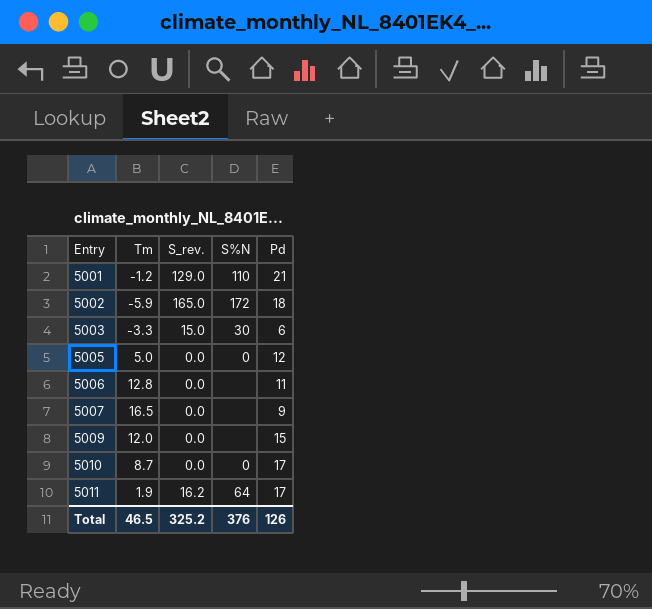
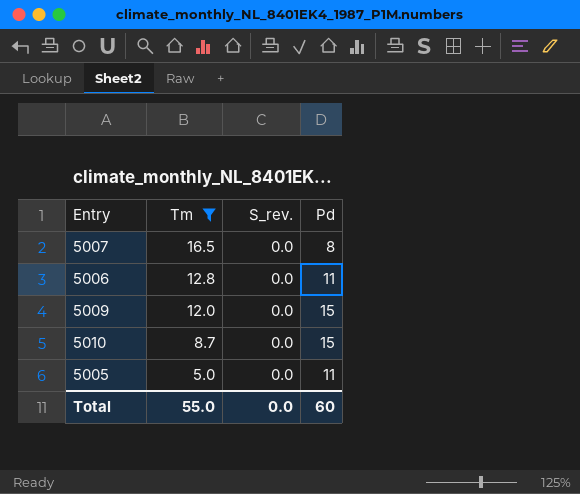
filter: none -> Tm >= 5.0
row order: Entry ascending -> Tm descending
column S%N | position: 4 -> none
5007 | Pd: 9 -> 8
5010 | Pd: 17 -> 15
5005 | Pd: 12 -> 11
Total | Tm: 46.5 -> 55.0
Total | S_rev.: 325.2 -> 0.0
Total | Pd: 126 -> 60

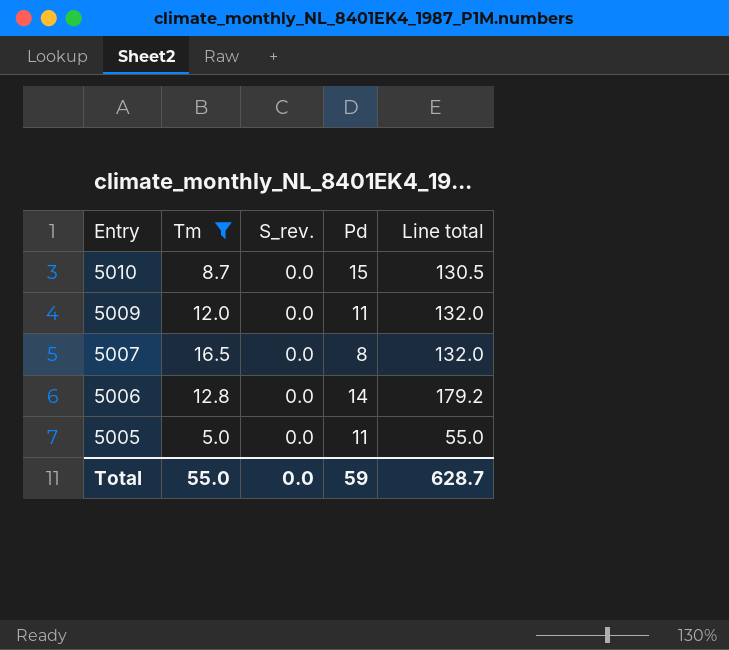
row order: Tm descending -> Entry descending
column Line total | formula: none -> [Tm] * [Pd]
5009 | Pd: 15 -> 11
5006 | Pd: 11 -> 14
Total | Pd: 60 -> 59

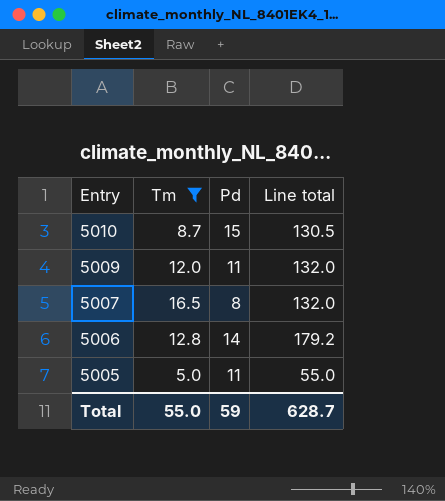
column S_rev. | position: 3 -> none

